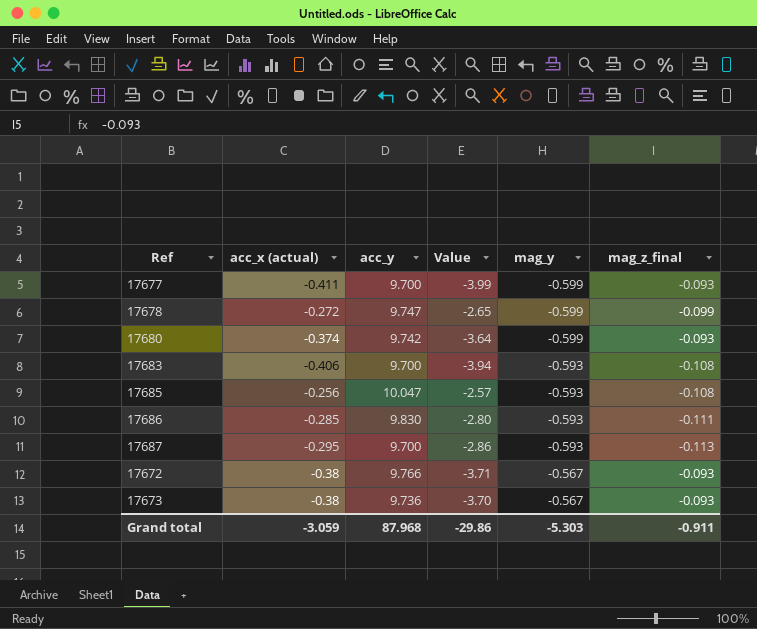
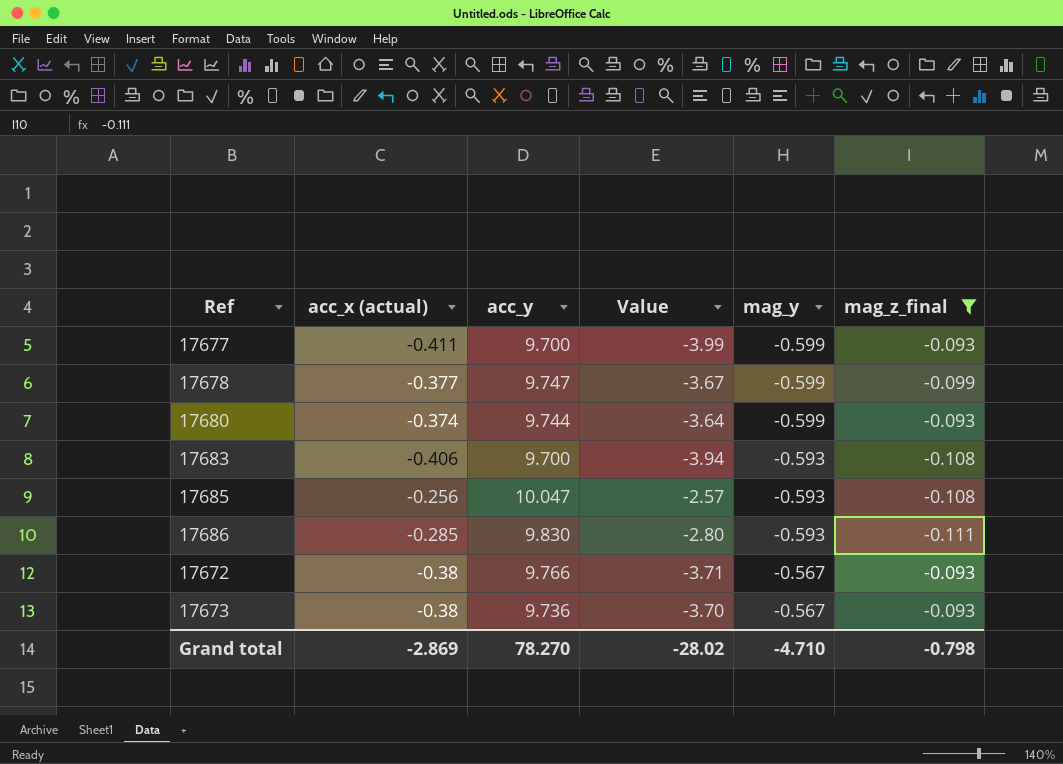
filter: none -> mag_z_final != -0.113
17678 | acc_x (actual): -0.272 -> -0.377
17678 | Value: -2.65 -> -3.67
17680 | acc_y: 9.742 -> 9.744
Grand total | acc_x (actual): -3.059 -> -2.869
Grand total | acc_y: 87.968 -> 78.270
Grand total | Value: -29.86 -> -28.02
Grand total | mag_y: -5.303 -> -4.710
Grand total | mag_z_final: -0.911 -> -0.798

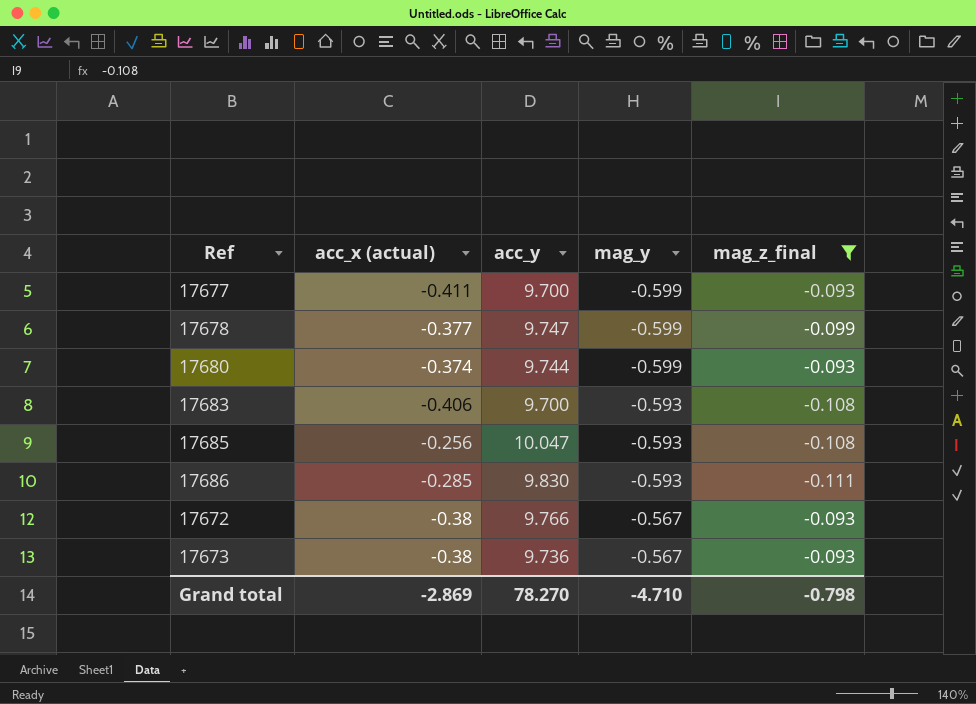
column Value | formula: [acc_x (actual)] * [acc_y] -> none

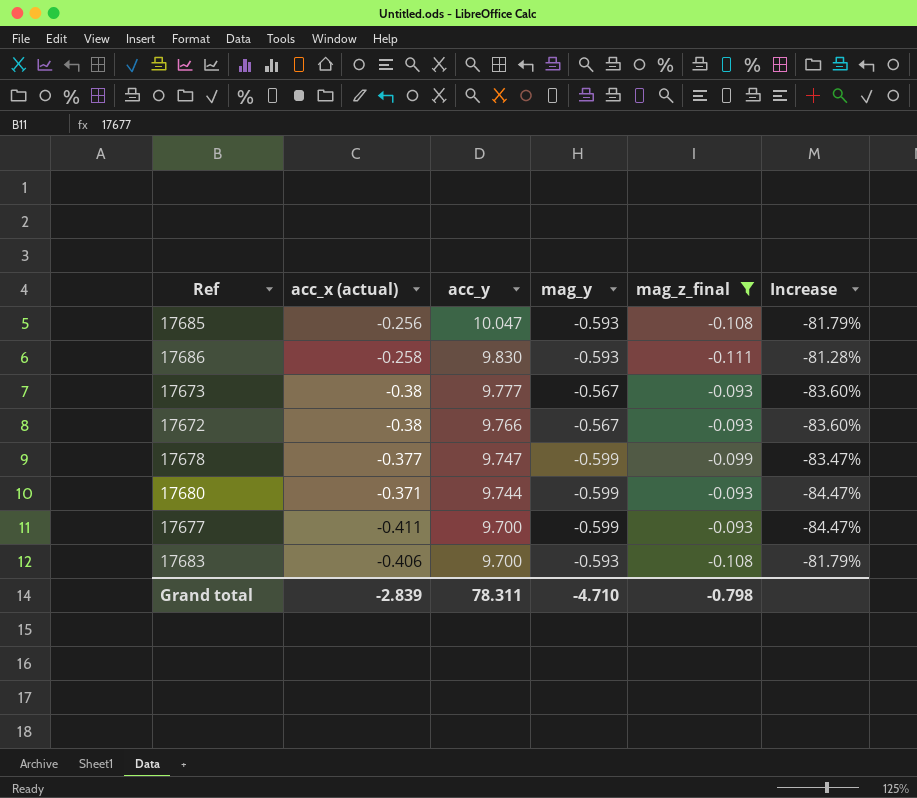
row order: mag_y ascending -> acc_y descending
column Increase | formula: none -> ([mag_z_final] - [mag_y]) / [mag_y]
17686 | acc_x (actual): -0.285 -> -0.258
17673 | acc_y: 9.736 -> 9.777
17680 | acc_x (actual): -0.374 -> -0.371
Grand total | acc_x (actual): -2.869 -> -2.839
Grand total | acc_y: 78.270 -> 78.311

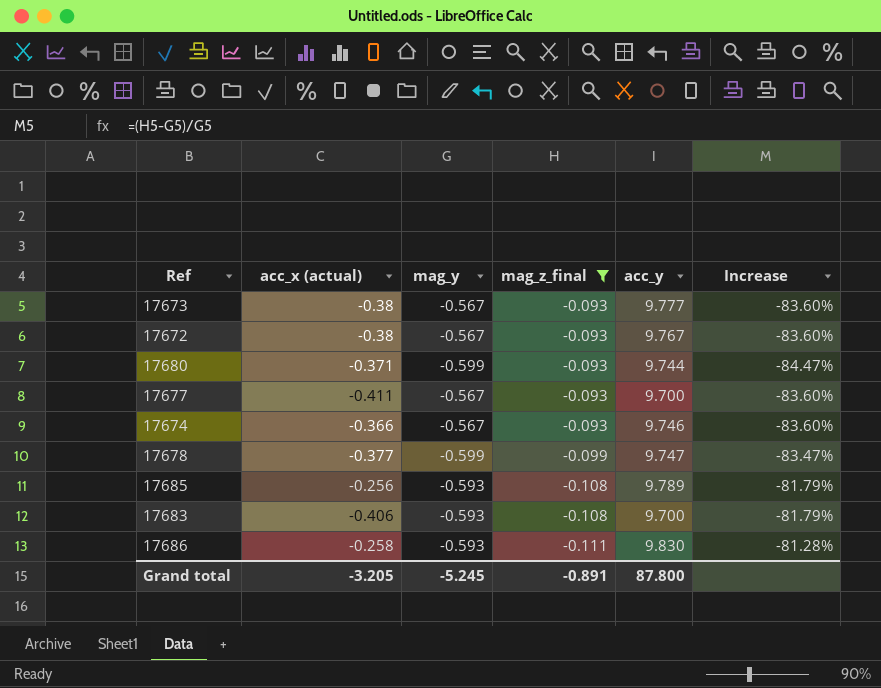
row order: acc_y descending -> mag_z_final descending
column acc_y | position: 3 -> 5
17672 | acc_y: 9.766 -> 9.767
17677 | mag_y: -0.599 -> -0.567
17677 | Increase: -84.47% -> -83.60%
row 17674: none -> -0.366 | -0.567 | -0.093 | 9.746 | -83.60%
17685 | acc_y: 10.047 -> 9.789
Grand total | acc_x (actual): -2.839 -> -3.205
Grand total | mag_y: -4.710 -> -5.245
Grand total | mag_z_final: -0.798 -> -0.891
Grand total | acc_y: 78.311 -> 87.800

